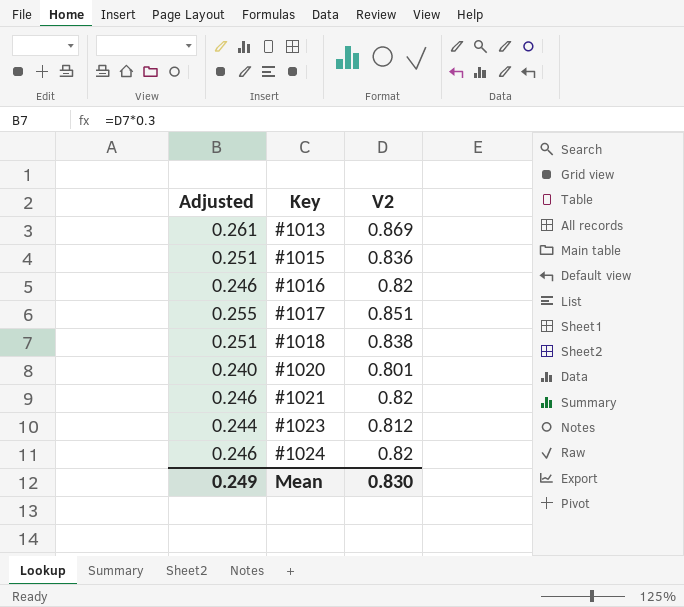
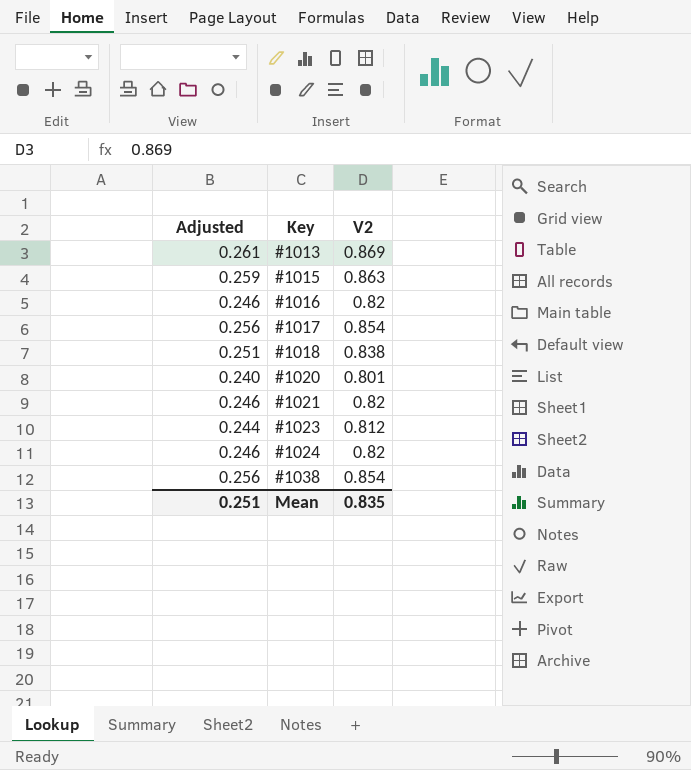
#1015 | Adjusted: 0.251 -> 0.259
#1015 | V2: 0.836 -> 0.863
#1017 | Adjusted: 0.255 -> 0.256
#1017 | V2: 0.851 -> 0.854
row #1038: none -> 0.256 | 0.854
Mean | Adjusted: 0.249 -> 0.251
Mean | V2: 0.830 -> 0.835

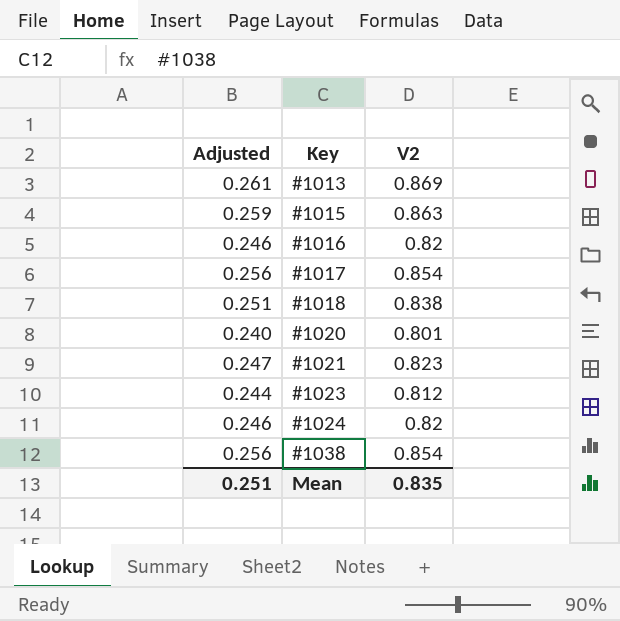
#1021 | Adjusted: 0.246 -> 0.247
#1021 | V2: 0.82 -> 0.823

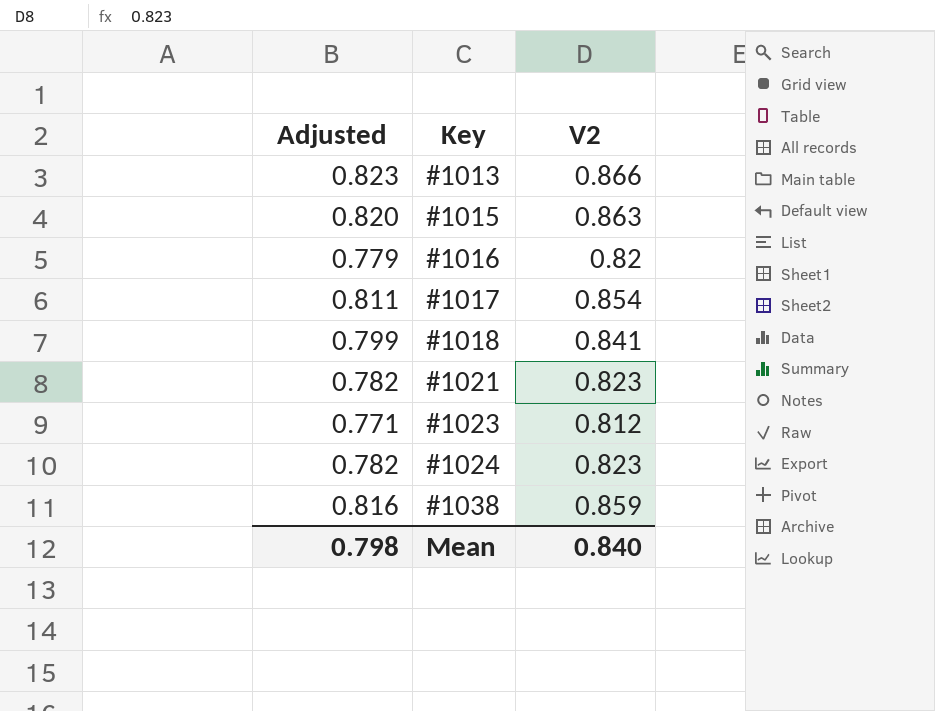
column Adjusted | formula: [V2] * 0.3 -> [V2] * 0.95
row #1020: 0.240 | 0.801 -> none
#1013 | V2: 0.869 -> 0.866
#1018 | V2: 0.838 -> 0.841
#1024 | V2: 0.82 -> 0.823
#1038 | V2: 0.854 -> 0.859
Mean | Adjusted: 0.251 -> 0.798
Mean | V2: 0.835 -> 0.840

